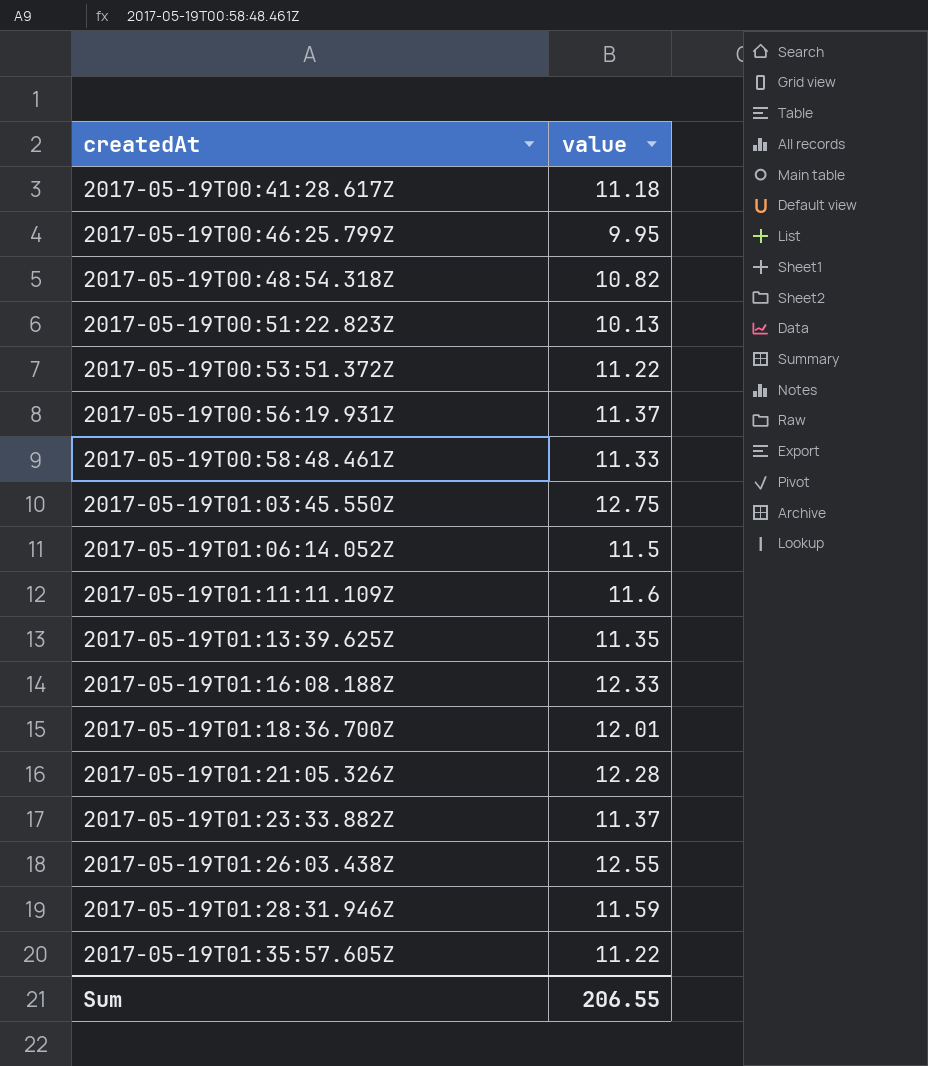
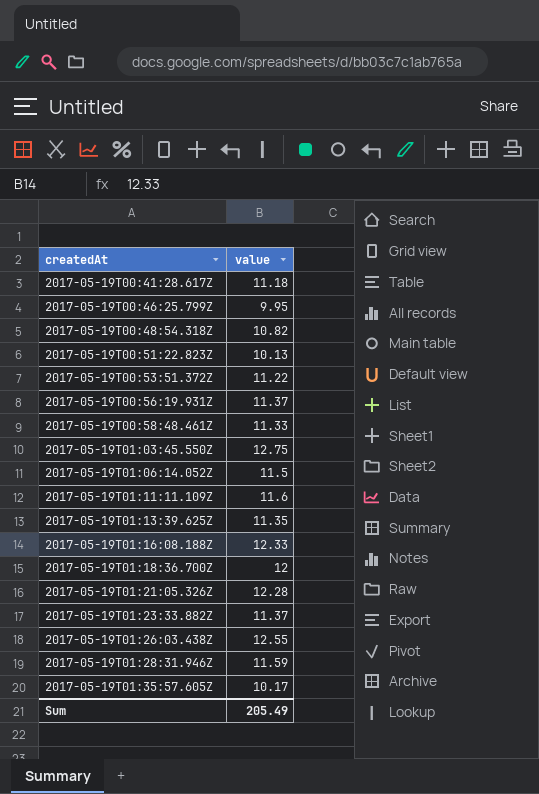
2017-05-19T01:18:36.700Z | value: 12.01 -> 12
2017-05-19T01:35:57.605Z | value: 11.22 -> 10.17
Sum | value: 206.55 -> 205.49

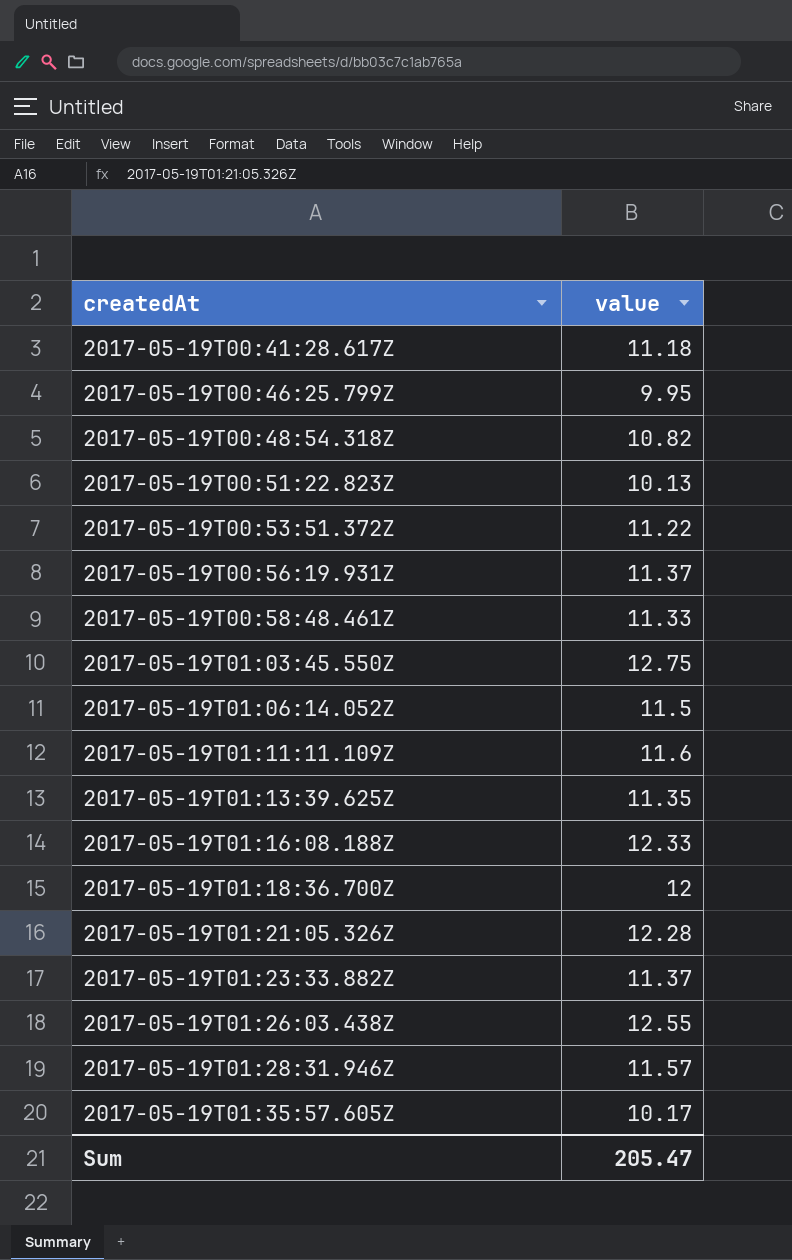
2017-05-19T01:28:31.946Z | value: 11.59 -> 11.57
Sum | value: 205.49 -> 205.47

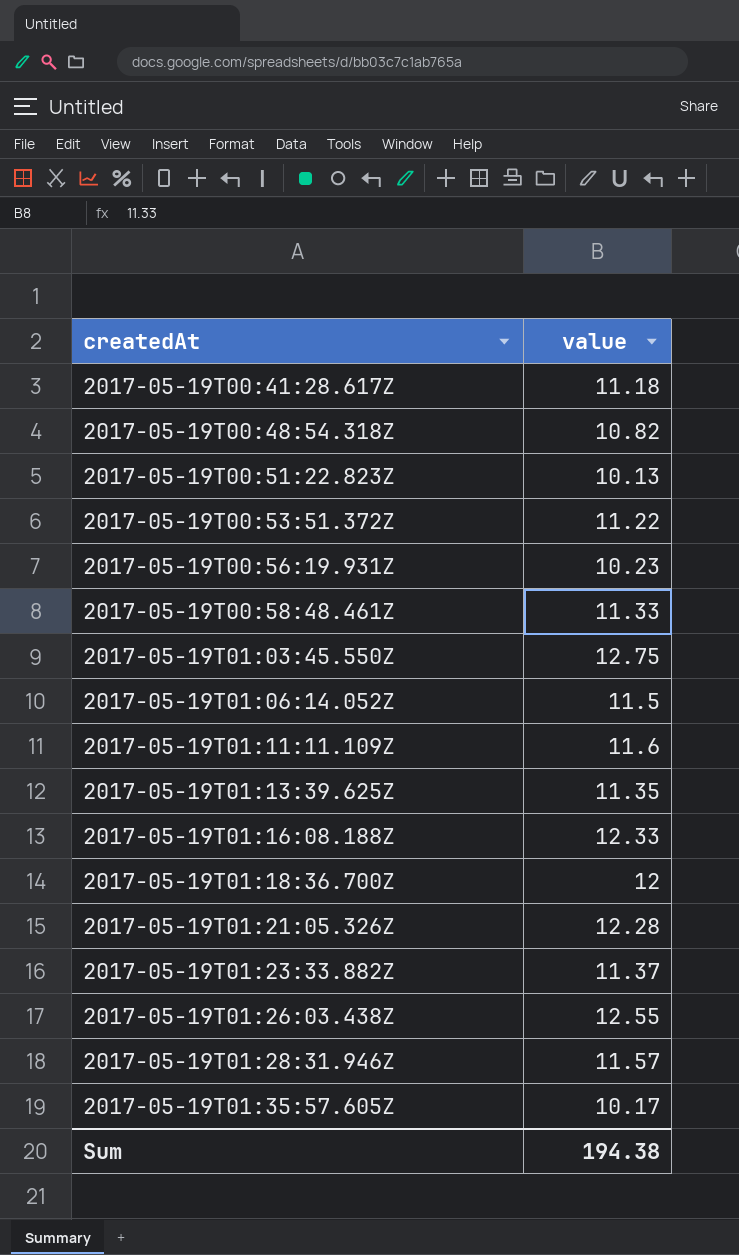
row 2017-05-19T00:46:25.799Z: 9.95 -> none
2017-05-19T00:56:19.931Z | value: 11.37 -> 10.23
Sum | value: 205.47 -> 194.38

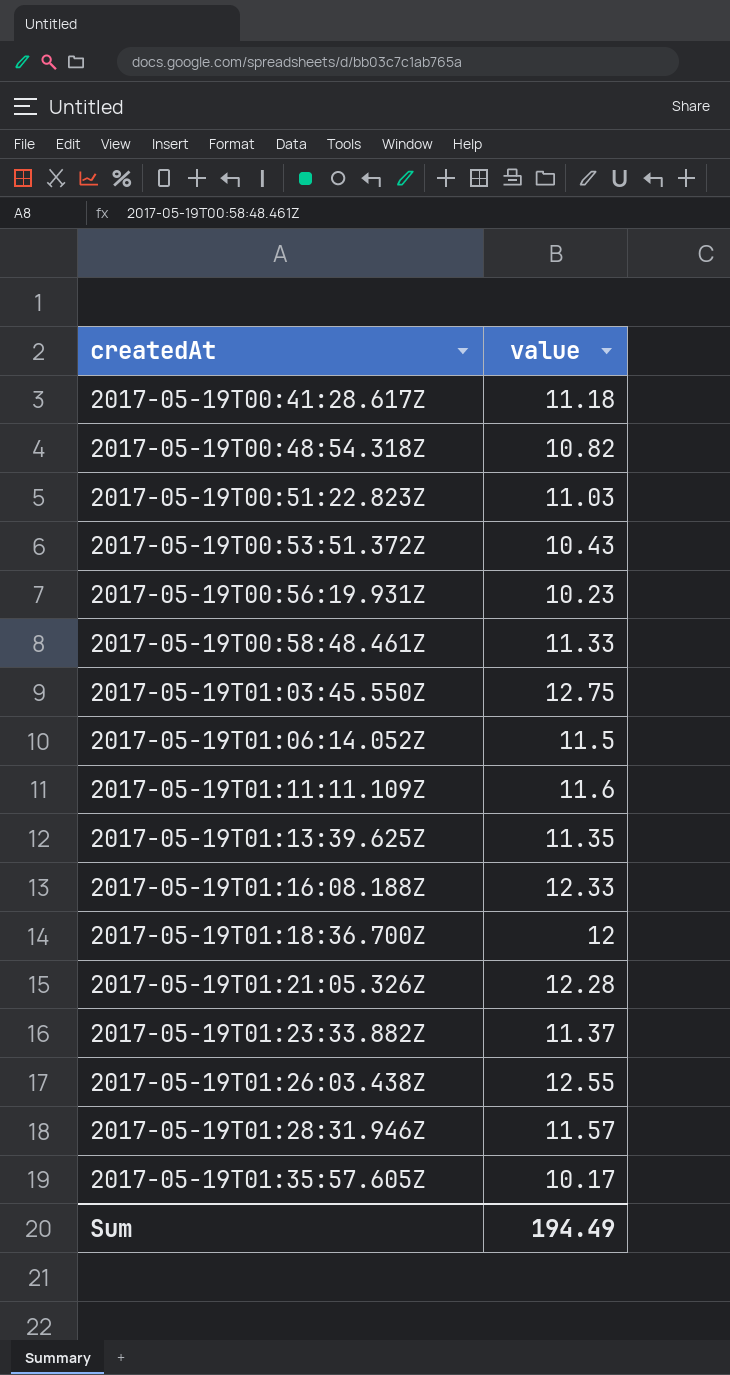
2017-05-19T00:51:22.823Z | value: 10.13 -> 11.03
2017-05-19T00:53:51.372Z | value: 11.22 -> 10.43
Sum | value: 194.38 -> 194.49

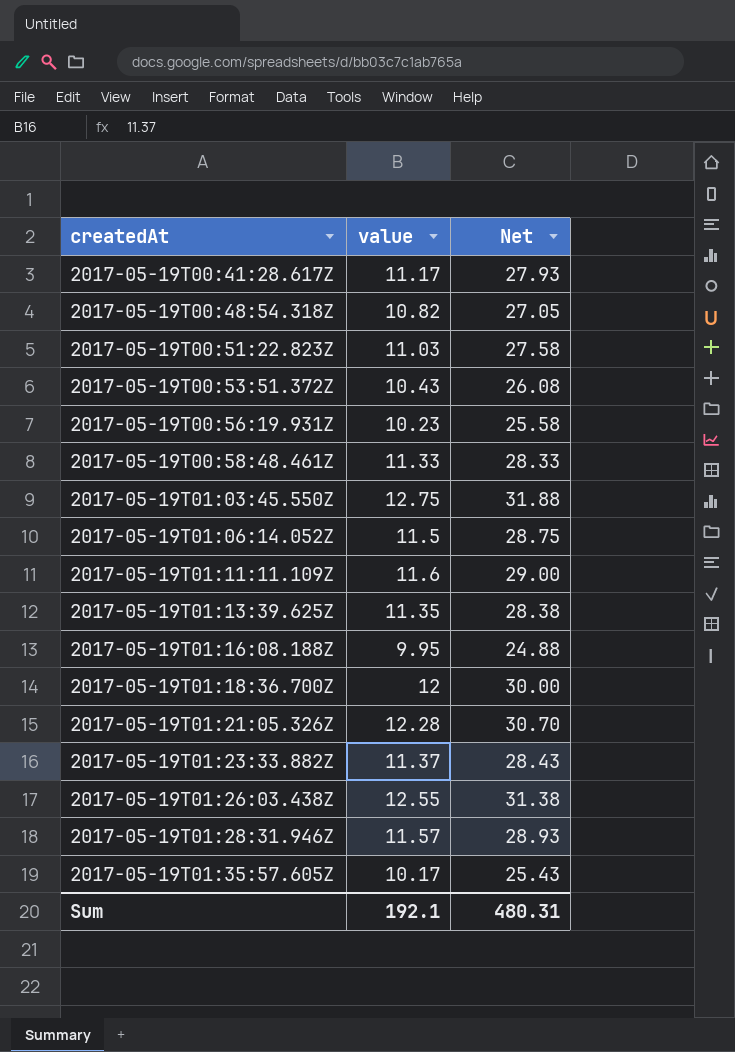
column Net | formula: none -> [value] * 2.5
2017-05-19T00:41:28.617Z | value: 11.18 -> 11.17
2017-05-19T01:16:08.188Z | value: 12.33 -> 9.95
Sum | value: 194.49 -> 192.1

